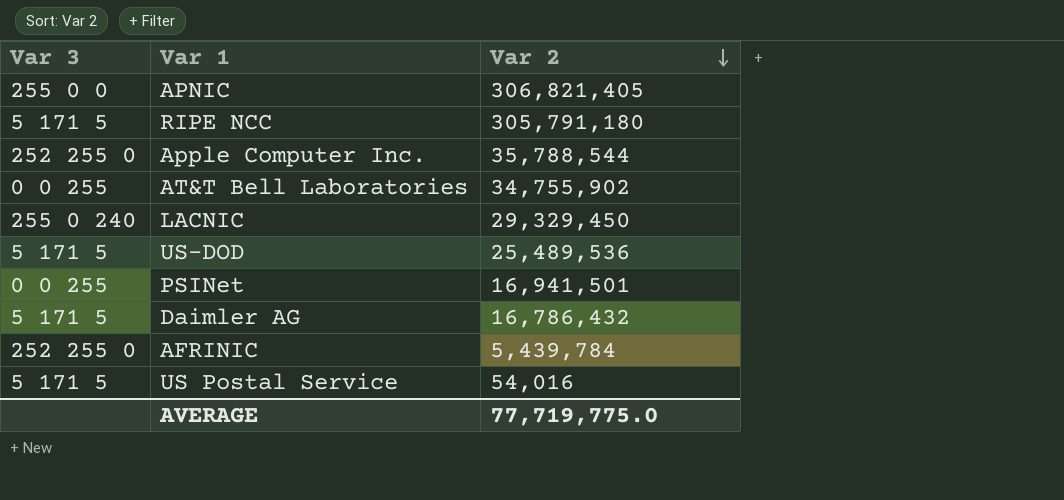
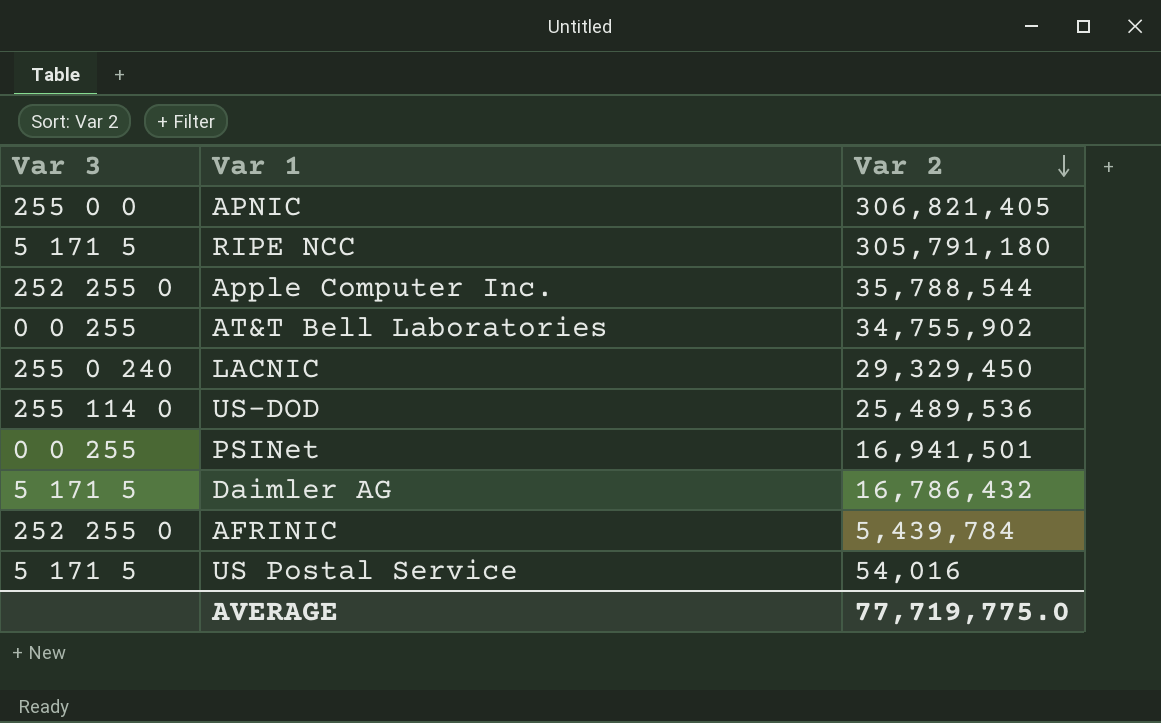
US-DOD | Var 3: 5 171 5 -> 255 114 0

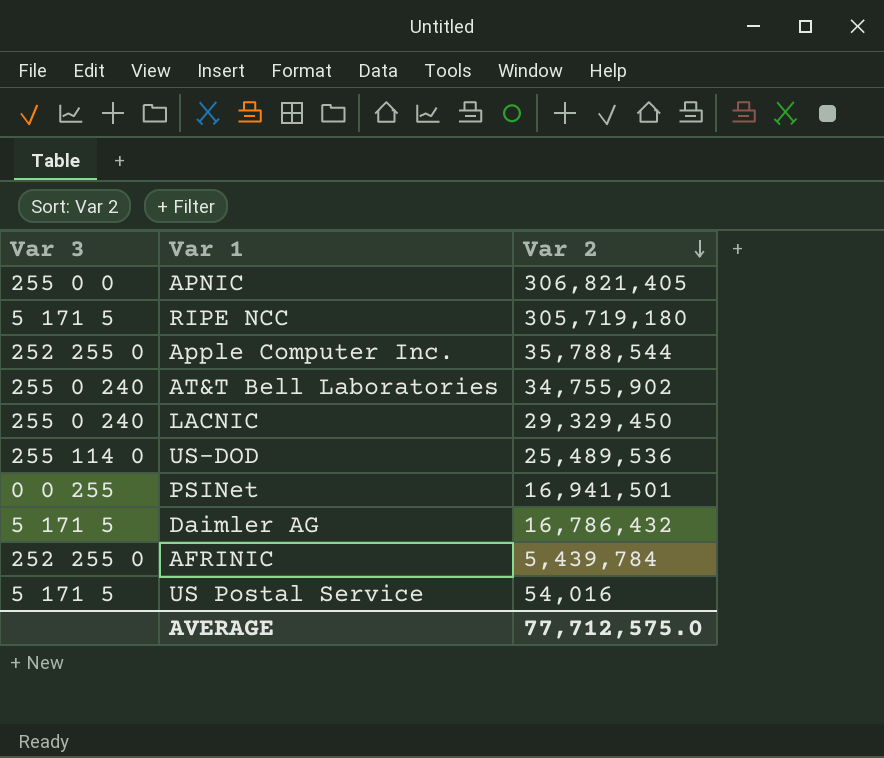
RIPE NCC | Var 2: 305,791,180 -> 305,719,180
AT&T Bell Laboratories | Var 3: 0 0 255 -> 255 0 240
AVERAGE | Var 2: 77,719,775.0 -> 77,712,575.0

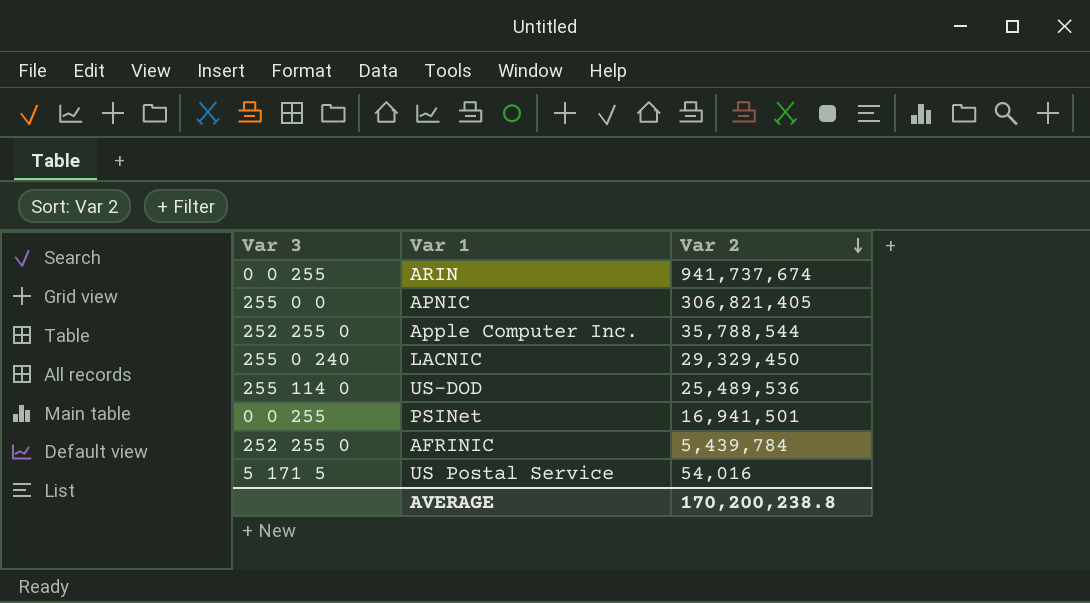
row RIPE NCC: 5 171 5 | 305,719,180 -> none
row AT&T Bell Laboratories: 255 0 240 | 34,755,902 -> none
row Daimler AG: 5 171 5 | 16,786,432 -> none
row ARIN: none -> 0 0 255 | 941,737,674
AVERAGE | Var 2: 77,712,575.0 -> 170,200,238.8

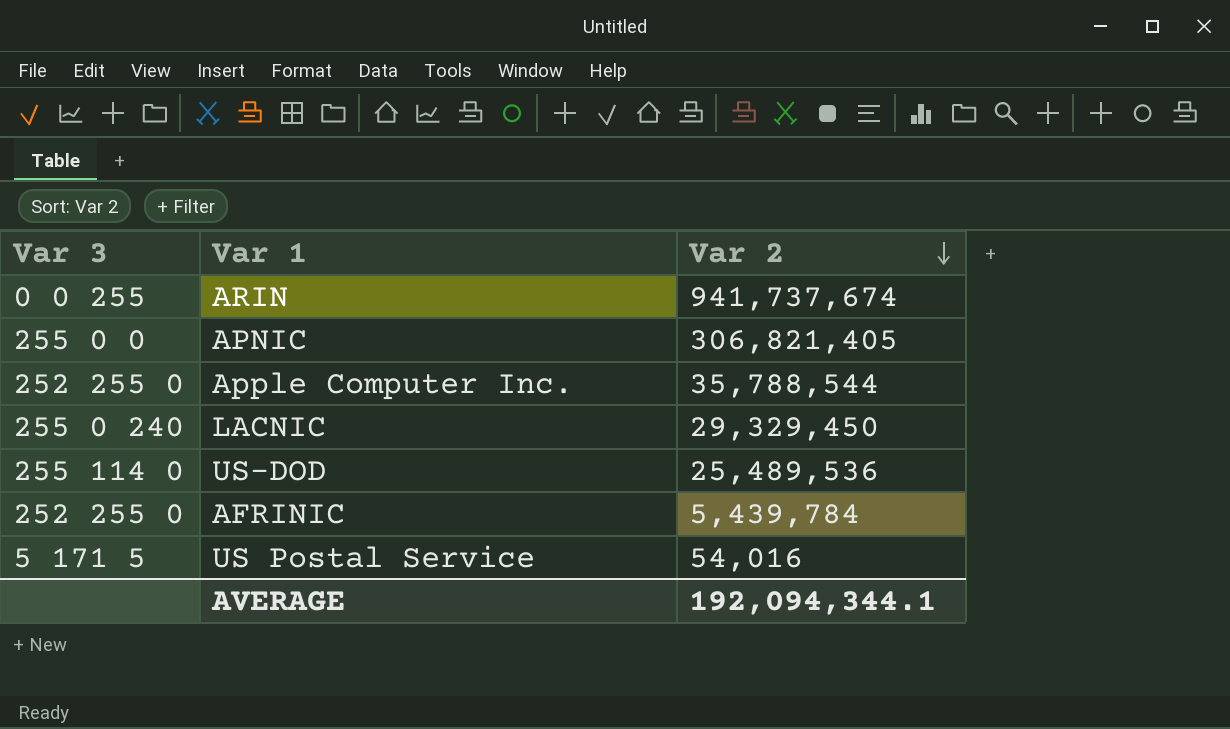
row PSINet: 0 0 255 | 16,941,501 -> none
AVERAGE | Var 2: 170,200,238.8 -> 192,094,344.1

